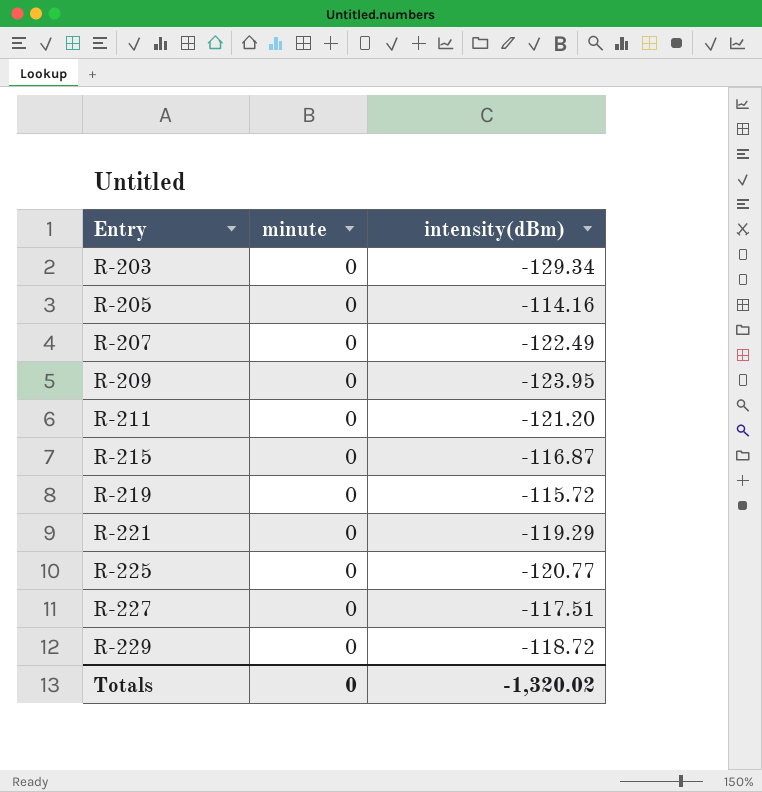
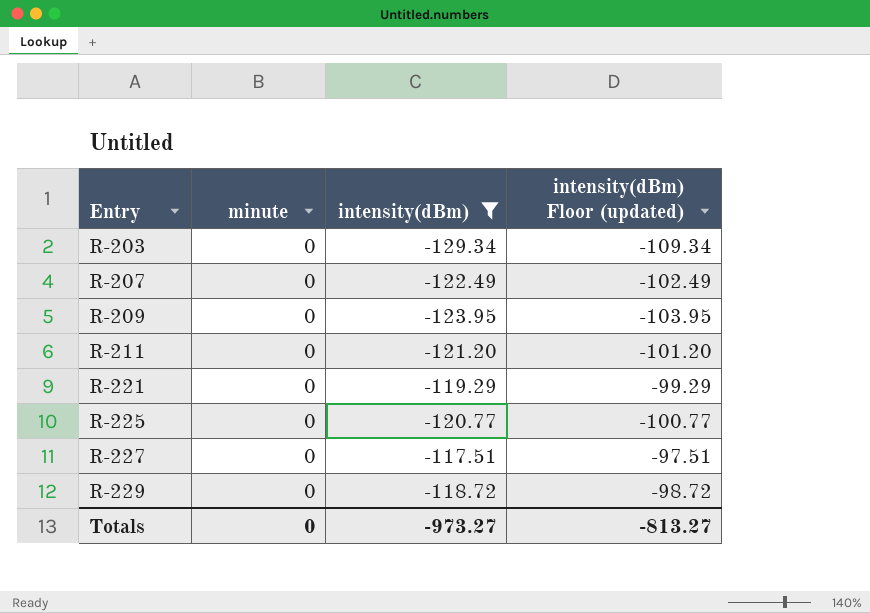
filter: none -> intensity(dBm) <= -117.51
column intensity(dBm) Floor (updated) | formula: none -> [intensity(dBm)] + 20
Totals | intensity(dBm): -1,320.02 -> -973.27

